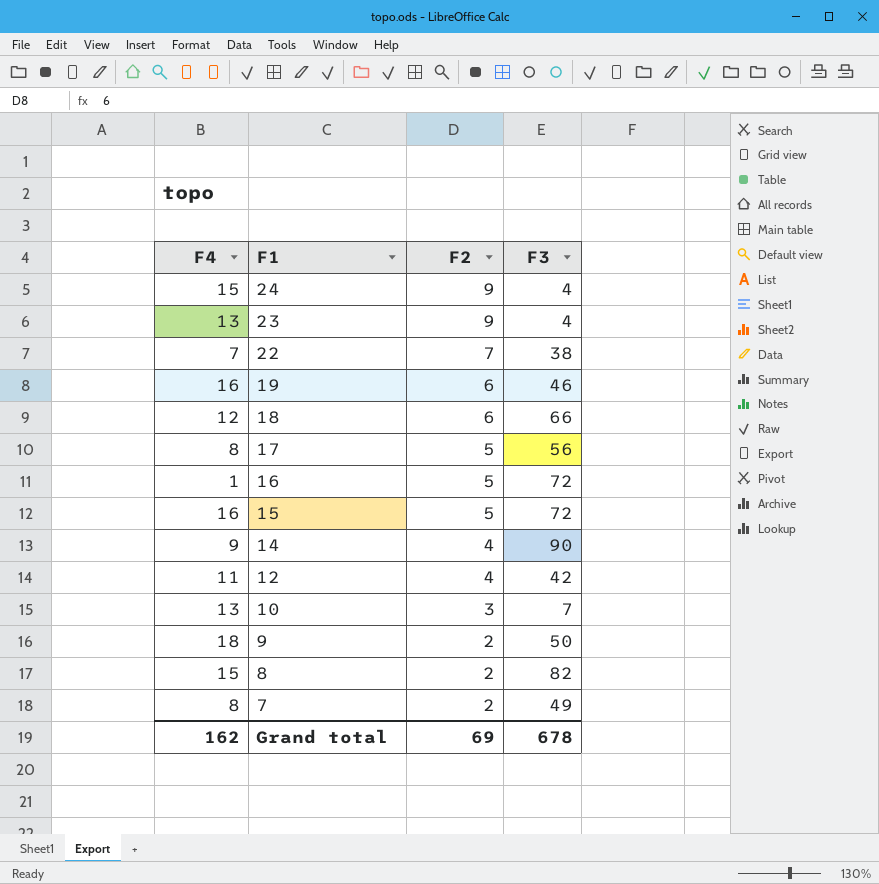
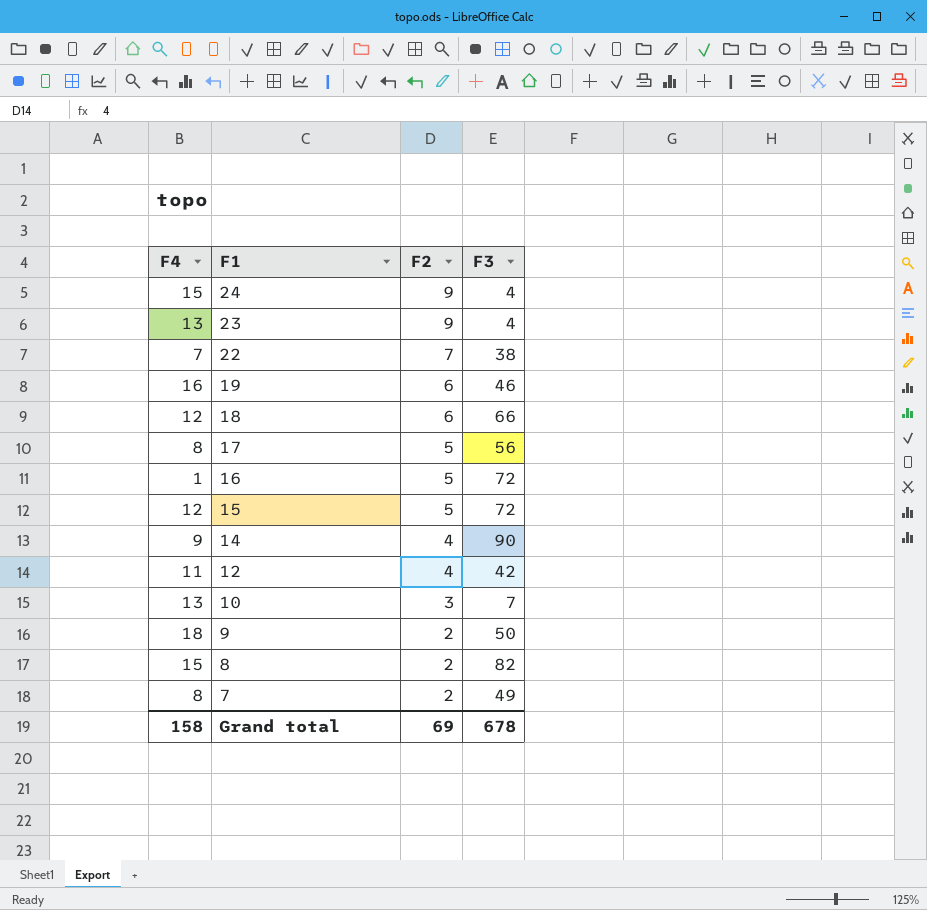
15 | F4: 16 -> 12
Grand total | F4: 162 -> 158

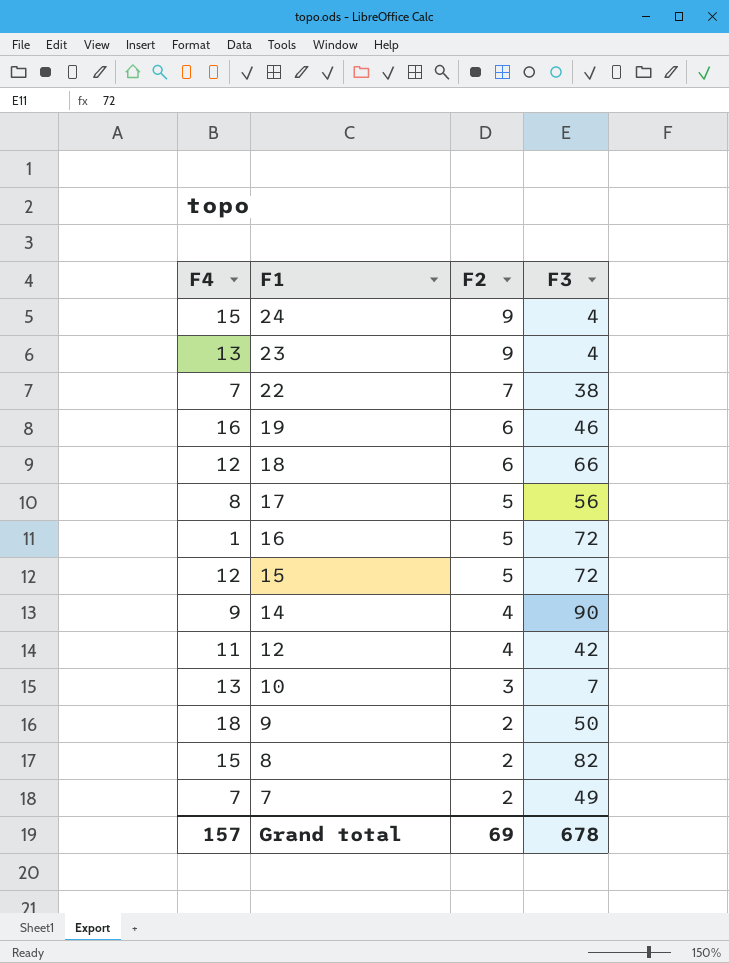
7 | F4: 8 -> 7
Grand total | F4: 158 -> 157

